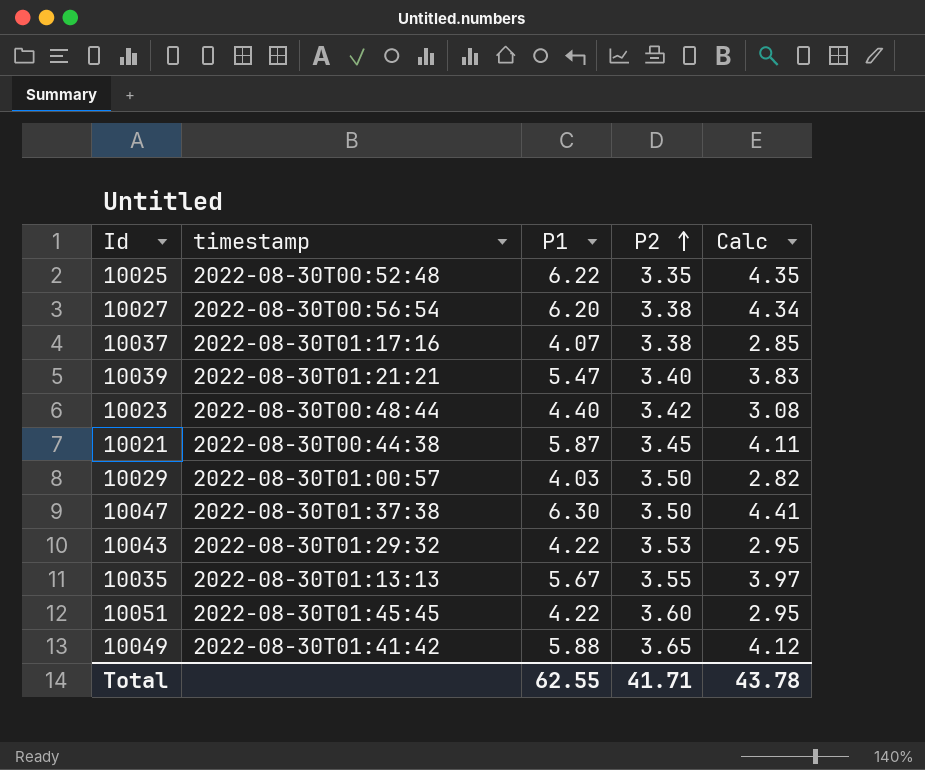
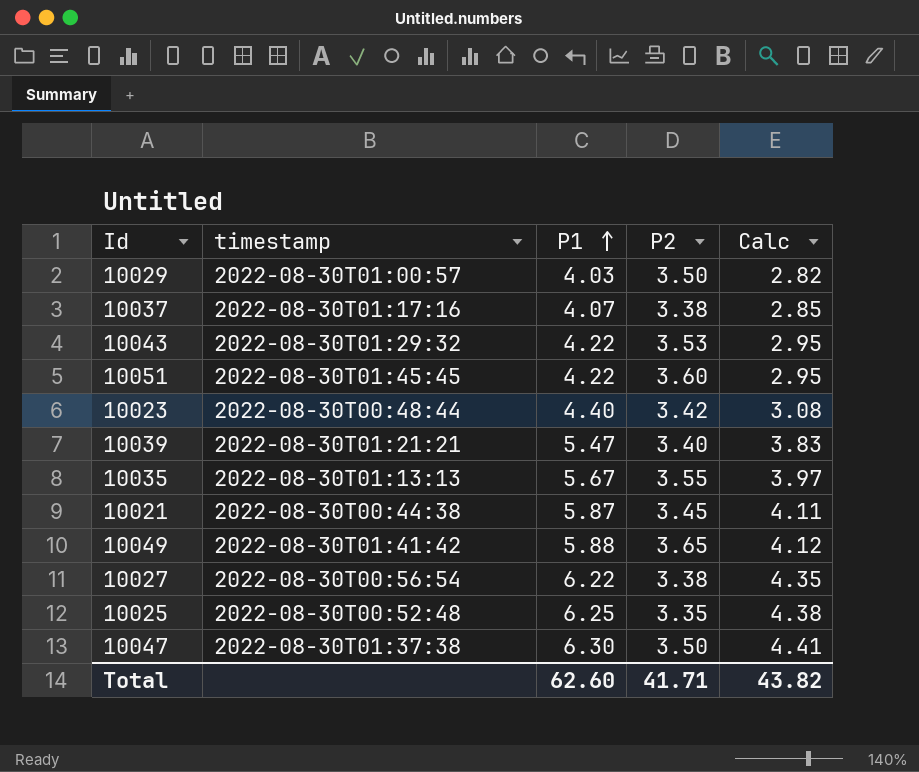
row order: P2 ascending -> P1 ascending
10027 | P1: 6.20 -> 6.22
10027 | Calc: 4.34 -> 4.35
10025 | P1: 6.22 -> 6.25
10025 | Calc: 4.35 -> 4.38
Total | P1: 62.55 -> 62.60
Total | Calc: 43.78 -> 43.82

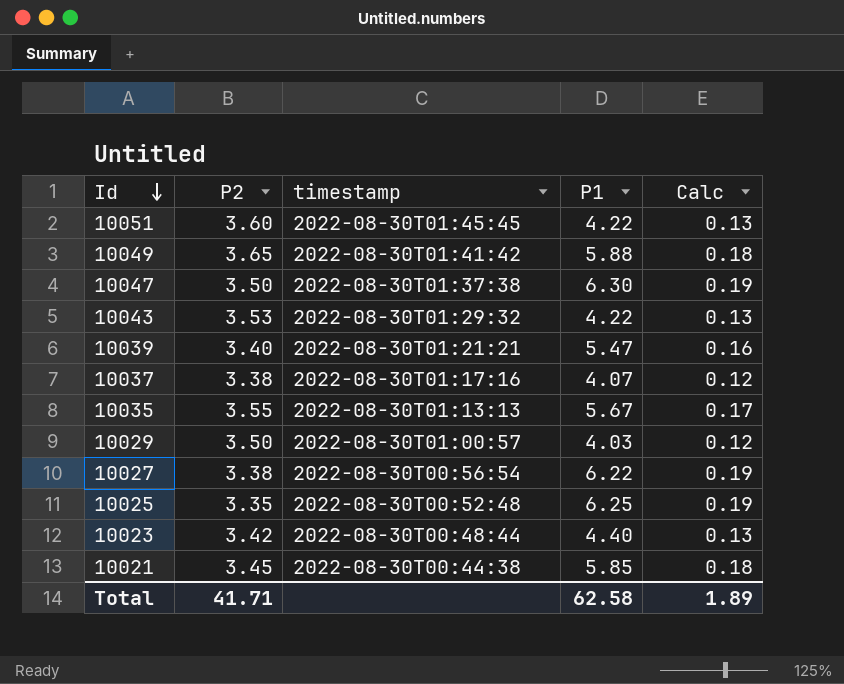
row order: P1 ascending -> Id descending
column P2 | position: 4 -> 2
column Calc | formula: [P1] * 0.7 -> [P1] * 0.03
10021 | P1: 5.87 -> 5.85
Total | P1: 62.60 -> 62.58
Total | Calc: 43.82 -> 1.89

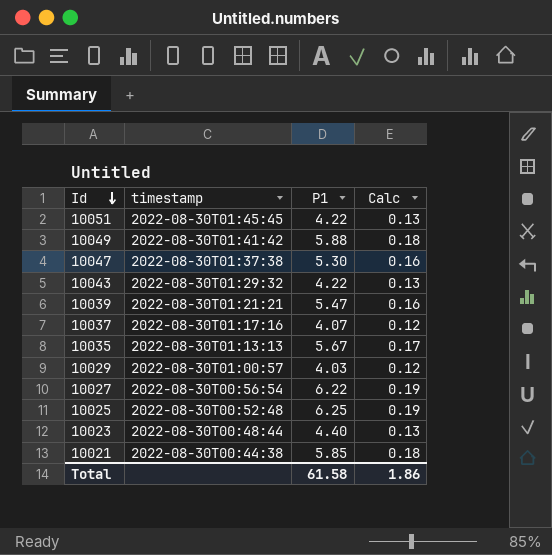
column P2 | position: 2 -> none
10047 | P1: 6.30 -> 5.30
10047 | Calc: 0.19 -> 0.16
Total | P1: 62.58 -> 61.58
Total | Calc: 1.89 -> 1.86

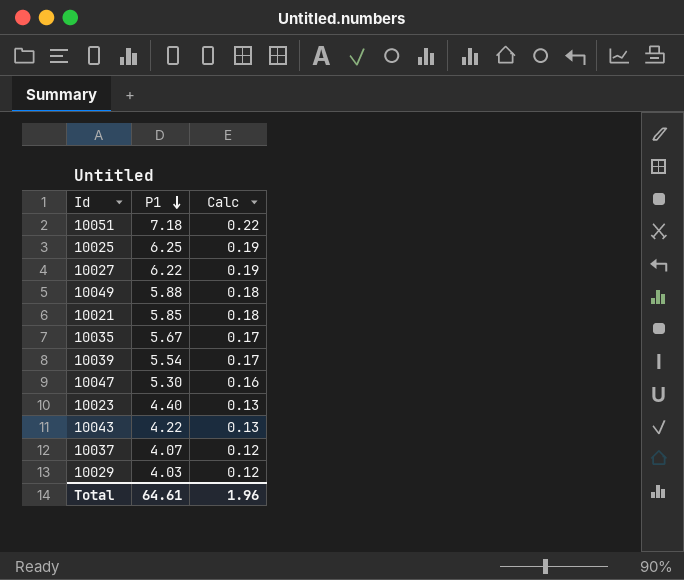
row order: Id descending -> P1 descending
column timestamp | position: 2 -> none
10051 | P1: 4.22 -> 7.18
10051 | Calc: 0.13 -> 0.22
10039 | P1: 5.47 -> 5.54
10039 | Calc: 0.16 -> 0.17
Total | P1: 61.58 -> 64.61
Total | Calc: 1.86 -> 1.96

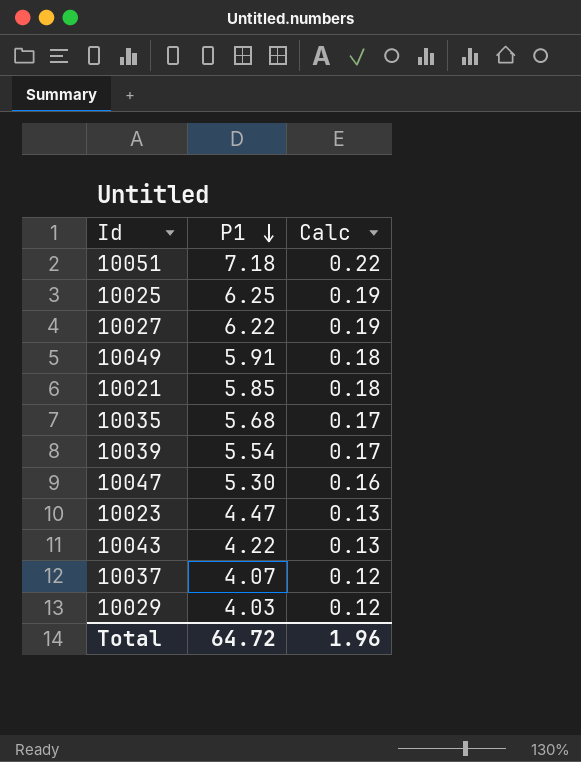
10049 | P1: 5.88 -> 5.91
10035 | P1: 5.67 -> 5.68
10023 | P1: 4.40 -> 4.47
Total | P1: 64.61 -> 64.72

